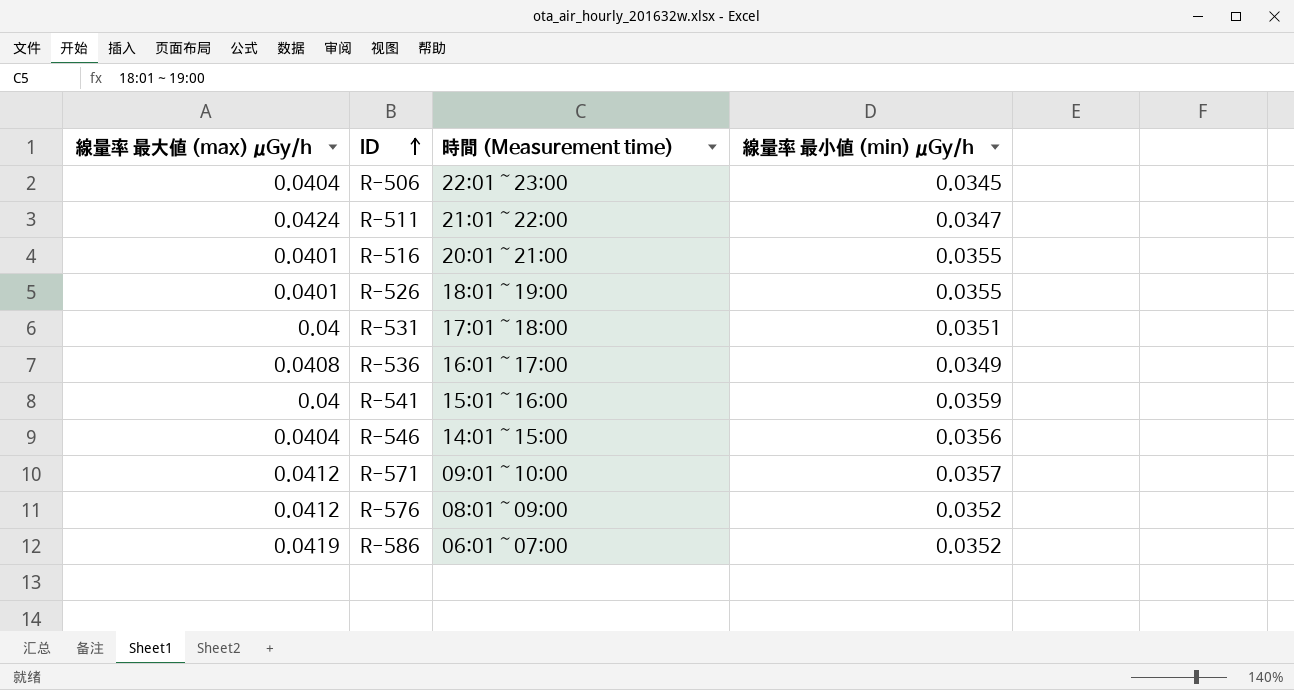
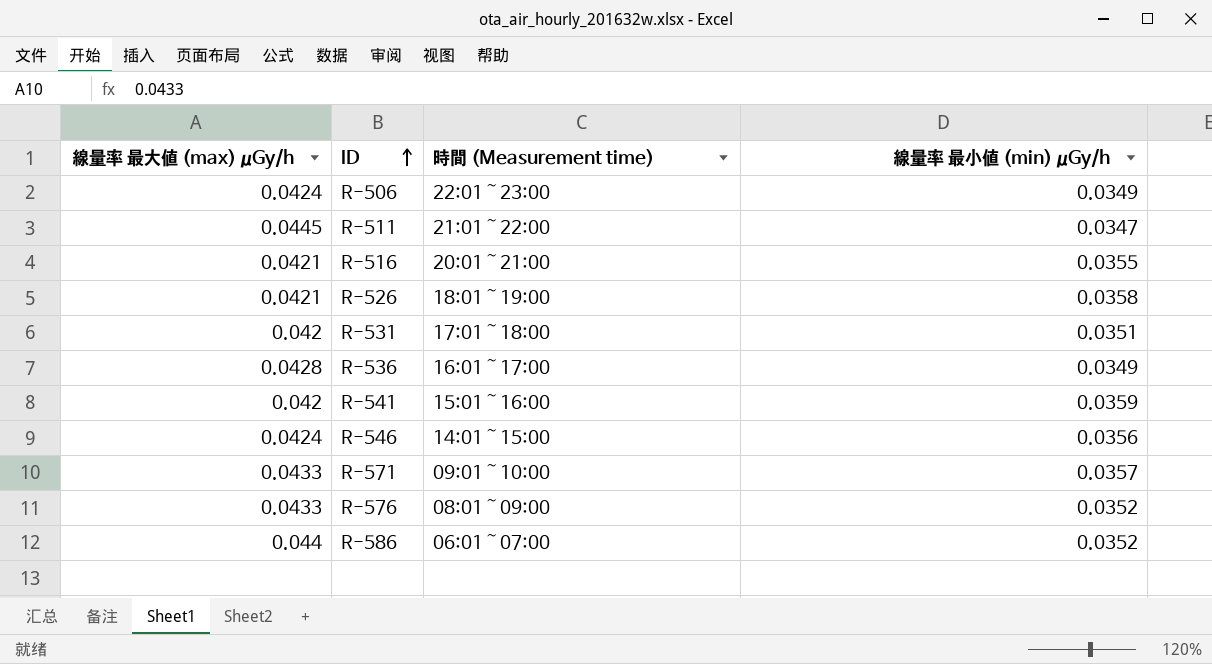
R-506 | 線量率 最大値 (max) μGy/h: 0.0404 -> 0.0424
R-506 | 線量率 最小値 (min) μGy/h: 0.0345 -> 0.0349
R-511 | 線量率 最大値 (max) μGy/h: 0.0424 -> 0.0445
R-516 | 線量率 最大値 (max) μGy/h: 0.0401 -> 0.0421
R-526 | 線量率 最大値 (max) μGy/h: 0.0401 -> 0.0421
R-526 | 線量率 最小値 (min) μGy/h: 0.0355 -> 0.0358
R-531 | 線量率 最大値 (max) μGy/h: 0.04 -> 0.042
R-536 | 線量率 最大値 (max) μGy/h: 0.0408 -> 0.0428
R-541 | 線量率 最大値 (max) μGy/h: 0.04 -> 0.042
R-546 | 線量率 最大値 (max) μGy/h: 0.0404 -> 0.0424
R-571 | 線量率 最大値 (max) μGy/h: 0.0412 -> 0.0433
R-576 | 線量率 最大値 (max) μGy/h: 0.0412 -> 0.0433
R-586 | 線量率 最大値 (max) μGy/h: 0.0419 -> 0.044

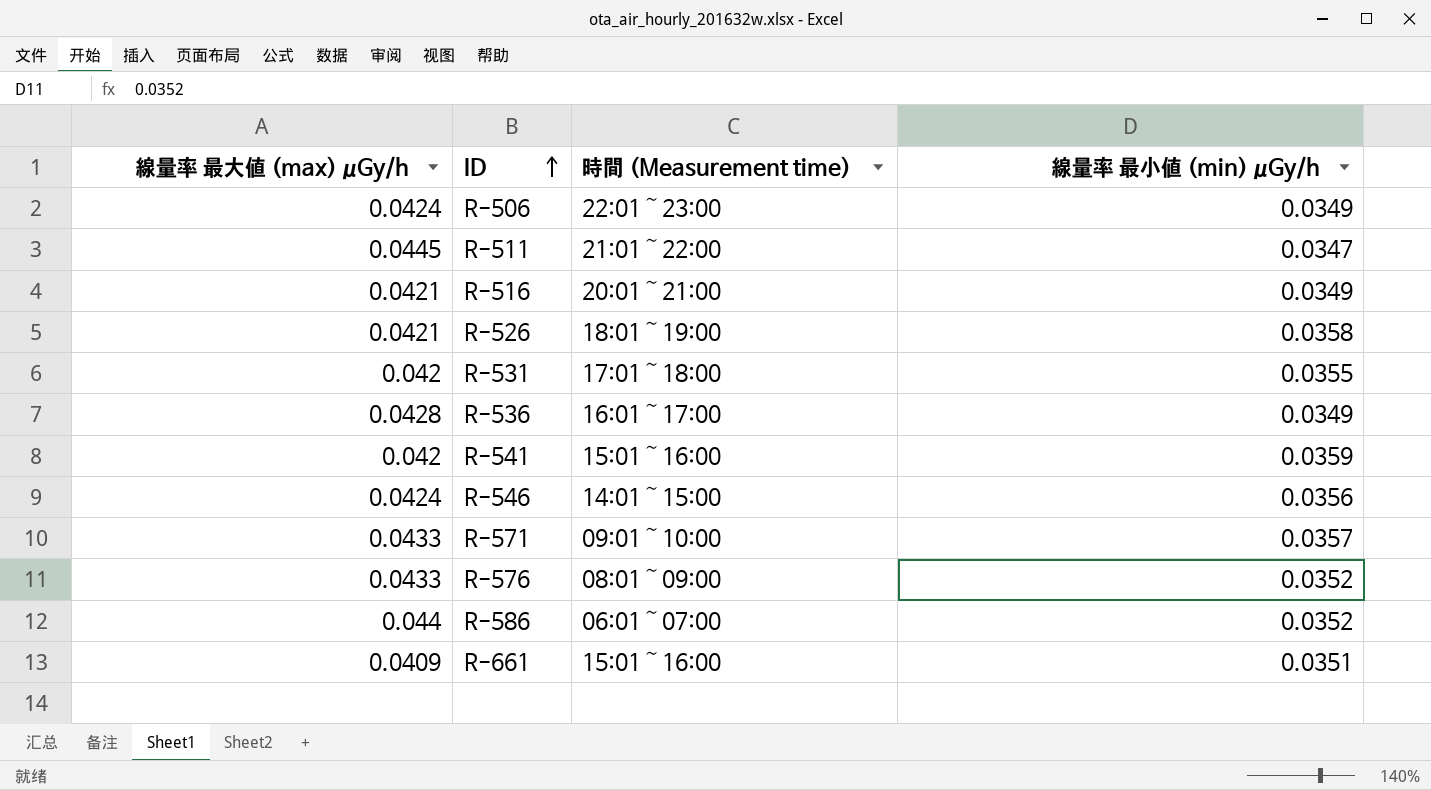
R-516 | 線量率 最小値 (min) μGy/h: 0.0355 -> 0.0349
R-531 | 線量率 最小値 (min) μGy/h: 0.0351 -> 0.0355
row R-661: none -> 0.0409 | 15:01～16:00 | 0.0351

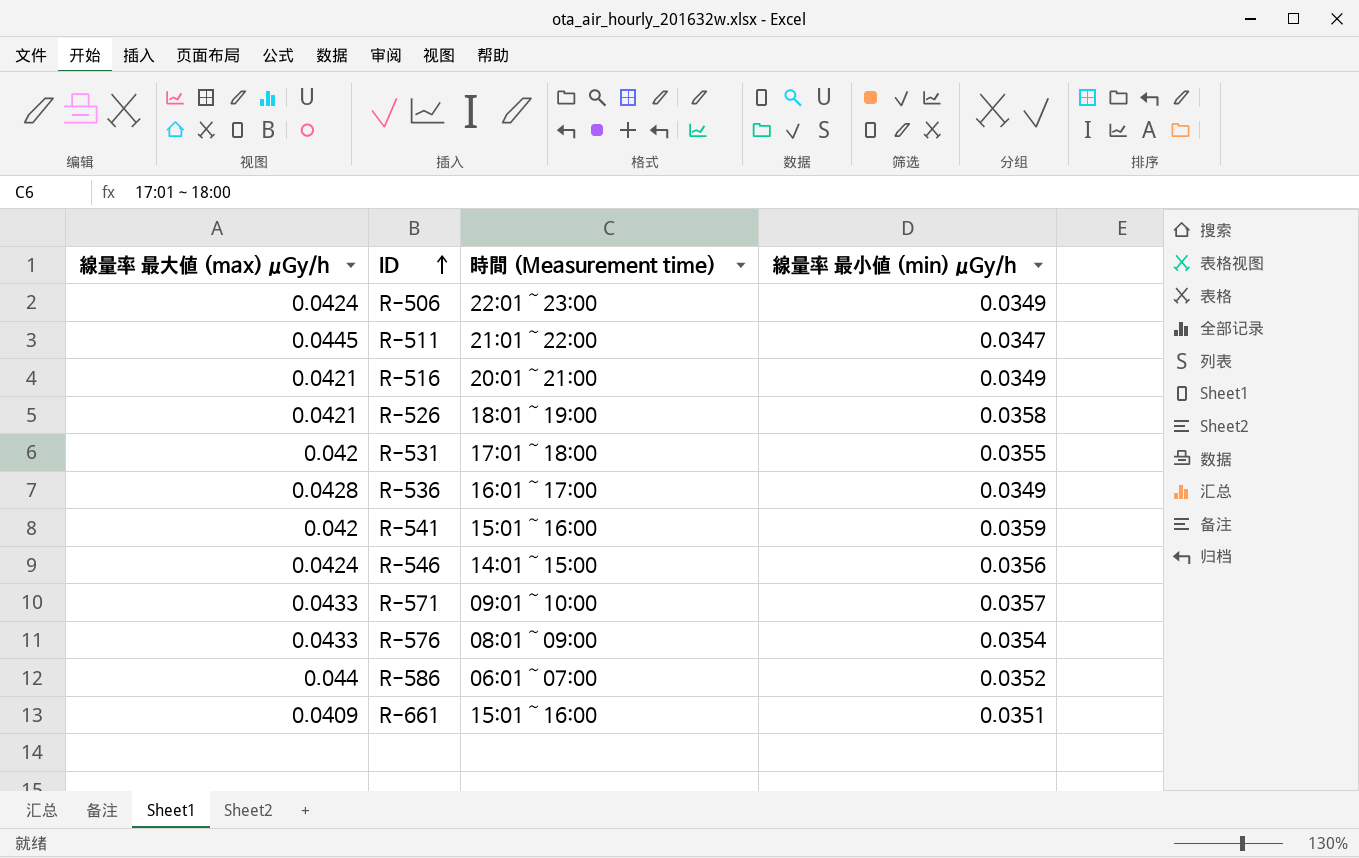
R-576 | 線量率 最小値 (min) μGy/h: 0.0352 -> 0.0354

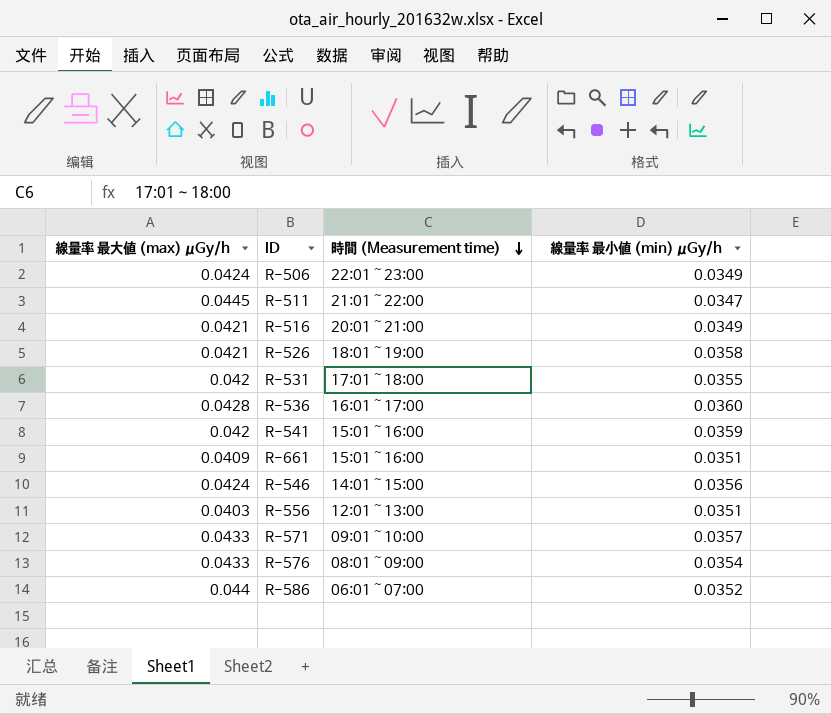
row order: ID ascending -> 時間 (Measurement time) descending
R-536 | 線量率 最小値 (min) μGy/h: 0.0349 -> 0.0360
row R-556: none -> 0.0403 | 12:01～13:00 | 0.0351

